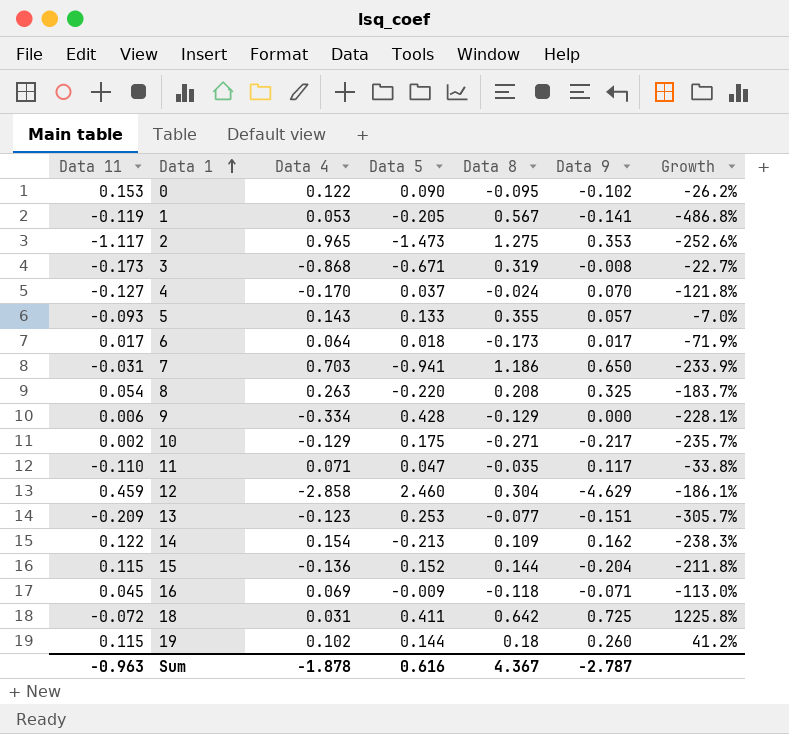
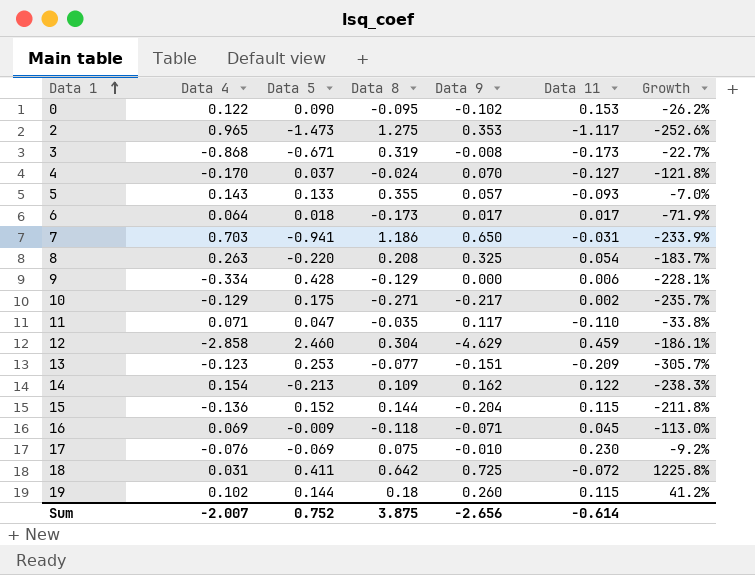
column Data 11 | position: 1 -> 6
row 1: -0.119 | 0.053 | -0.205 | 0.567 | -0.141 | -486.8% -> none
row 17: none -> -0.076 | -0.069 | 0.075 | -0.010 | 0.230 | -9.2%
Sum | Data 4: -1.878 -> -2.007
Sum | Data 5: 0.616 -> 0.752
Sum | Data 8: 4.367 -> 3.875
Sum | Data 9: -2.787 -> -2.656
Sum | Data 11: -0.963 -> -0.614

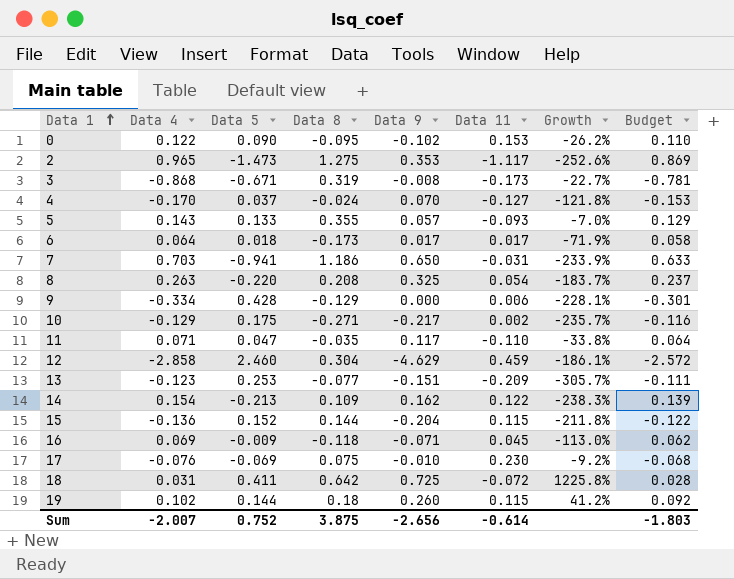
column Budget | formula: none -> [Data 4] * 0.9

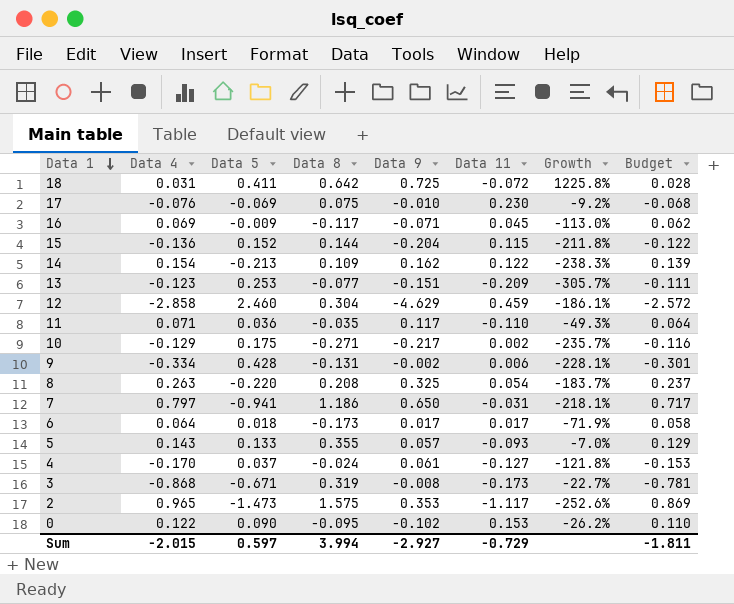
row order: Data 1 ascending -> Data 1 descending
row 19: 0.102 | 0.144 | 0.18 | 0.260 | 0.115 | 41.2% | 0.092 -> none
16 | Data 8: -0.118 -> -0.117
11 | Data 5: 0.047 -> 0.036
11 | Growth: -33.8% -> -49.3%
9 | Data 8: -0.129 -> -0.131
9 | Data 9: 0.000 -> -0.002
7 | Data 4: 0.703 -> 0.797
7 | Growth: -233.9% -> -218.1%
7 | Budget: 0.633 -> 0.717
4 | Data 9: 0.070 -> 0.061
2 | Data 8: 1.275 -> 1.575
Sum | Data 4: -2.007 -> -2.015
Sum | Data 5: 0.752 -> 0.597
Sum | Data 8: 3.875 -> 3.994
Sum | Data 9: -2.656 -> -2.927
Sum | Data 11: -0.614 -> -0.729
Sum | Budget: -1.803 -> -1.811

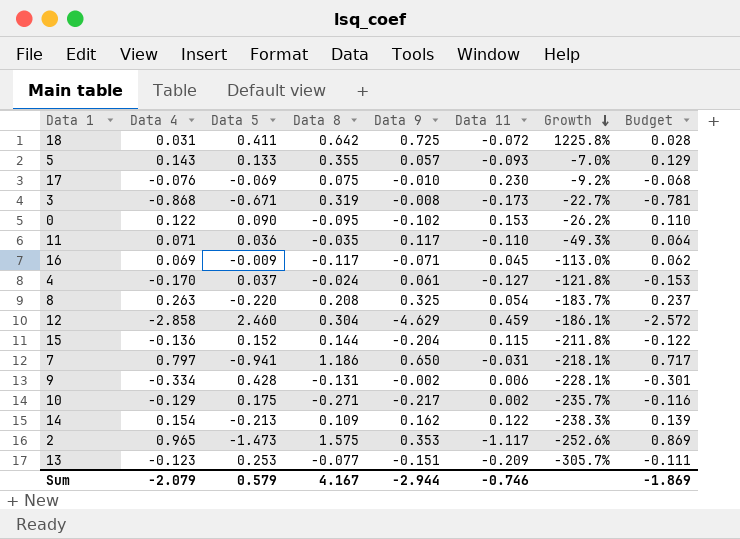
row order: Data 1 descending -> Growth descending
row 6: 0.064 | 0.018 | -0.173 | 0.017 | 0.017 | -71.9% | 0.058 -> none
Sum | Data 4: -2.015 -> -2.079
Sum | Data 5: 0.597 -> 0.579
Sum | Data 8: 3.994 -> 4.167
Sum | Data 9: -2.927 -> -2.944
Sum | Data 11: -0.729 -> -0.746
Sum | Budget: -1.811 -> -1.869

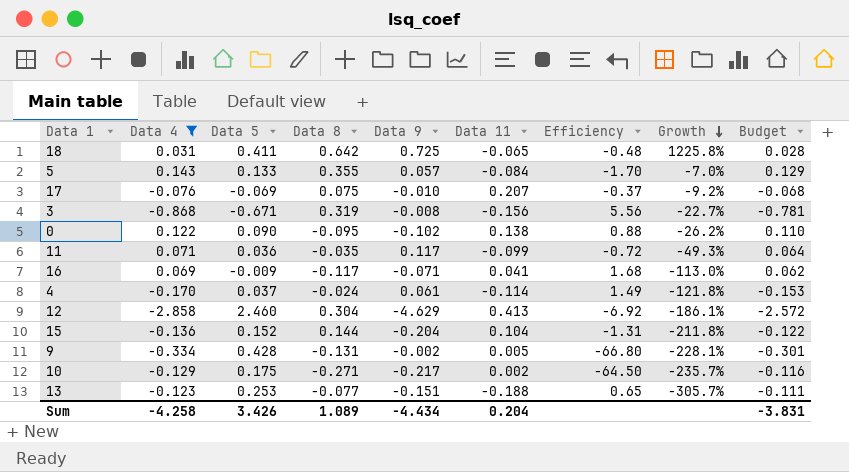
filter: none -> Data 4 <= 0.143
column Efficiency | formula: none -> [Data 4] / [Data 11]
18 | Data 11: -0.072 -> -0.065
5 | Data 11: -0.093 -> -0.084
17 | Data 11: 0.230 -> 0.207
3 | Data 11: -0.173 -> -0.156
0 | Data 11: 0.153 -> 0.138
11 | Data 11: -0.110 -> -0.099
16 | Data 11: 0.045 -> 0.041
4 | Data 11: -0.127 -> -0.114
12 | Data 11: 0.459 -> 0.413
15 | Data 11: 0.115 -> 0.104
9 | Data 11: 0.006 -> 0.005
13 | Data 11: -0.209 -> -0.188
Sum | Data 4: -2.079 -> -4.258
Sum | Data 5: 0.579 -> 3.426
Sum | Data 8: 4.167 -> 1.089
Sum | Data 9: -2.944 -> -4.434
Sum | Data 11: -0.746 -> 0.204
Sum | Budget: -1.869 -> -3.831

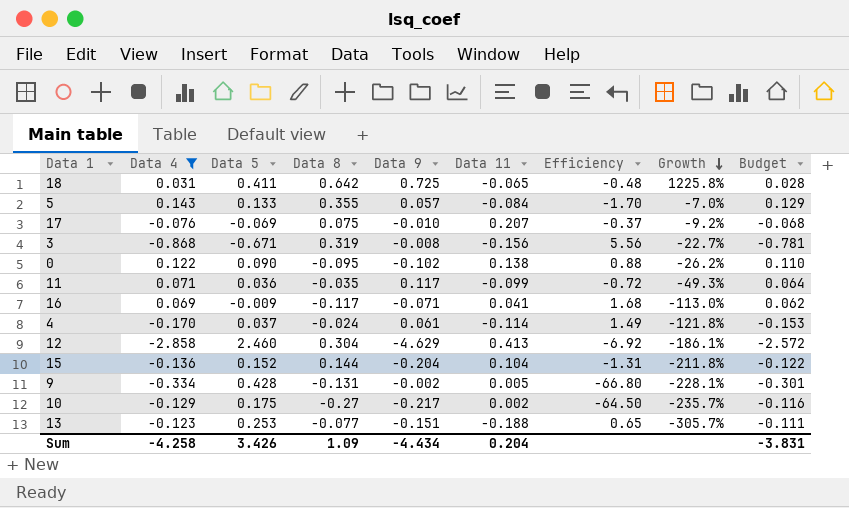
10 | Data 8: -0.271 -> -0.27
Sum | Data 8: 1.089 -> 1.09

